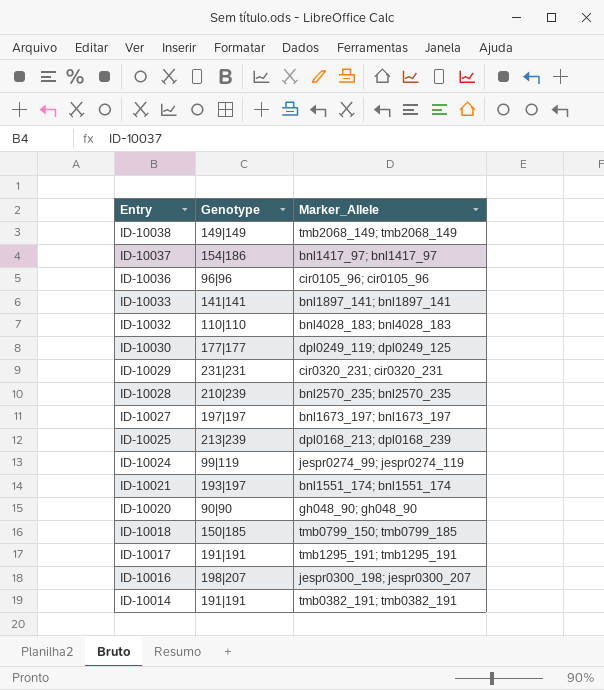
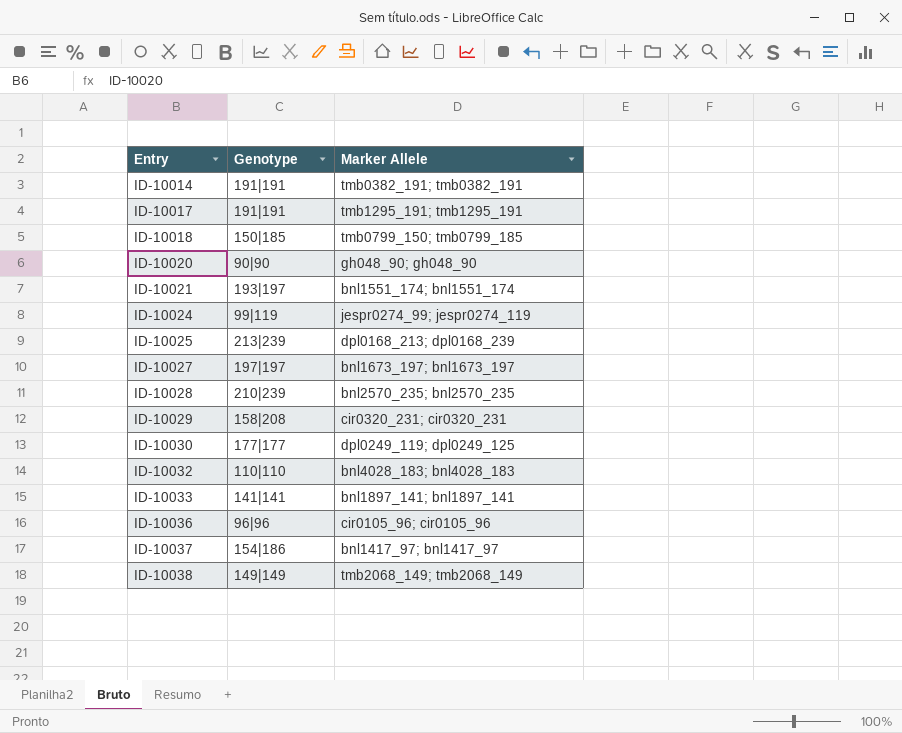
row order: Entry descending -> Entry ascending
column name: Marker_Allele -> Marker Allele
row ID-10016: 198|207 | jespr0300_198; jespr0300_207 -> none
ID-10029 | Genotype: 231|231 -> 158|208

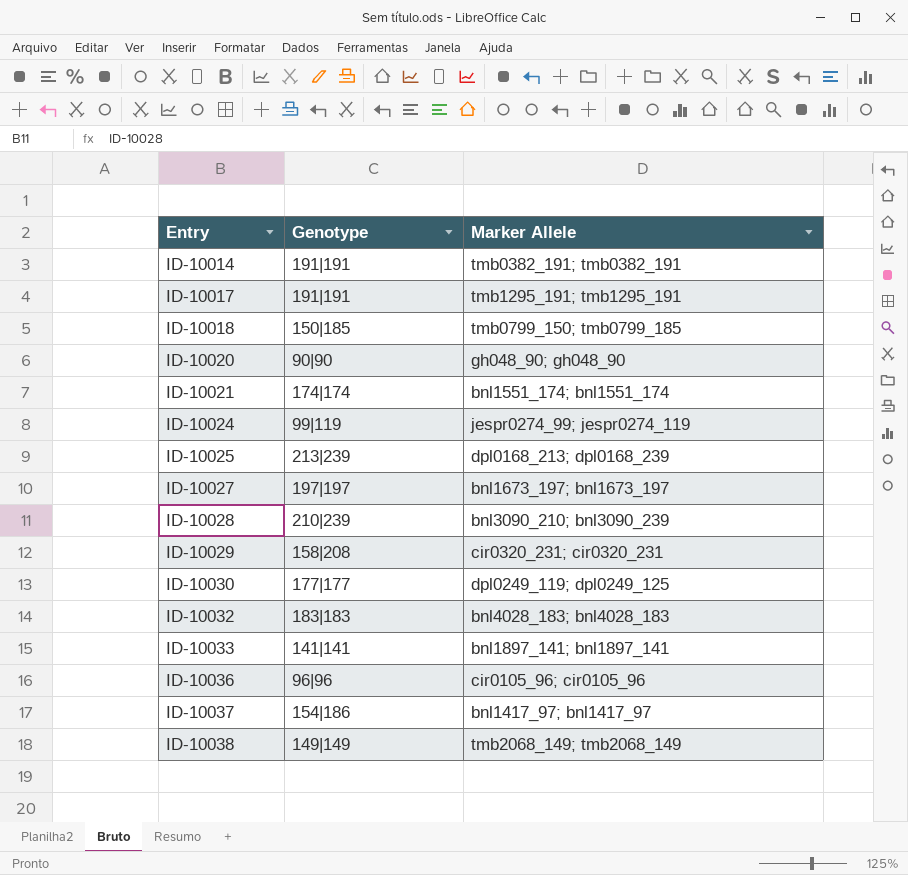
ID-10021 | Genotype: 193|197 -> 174|174
ID-10028 | Marker Allele: bnl2570_235; bnl2570_235 -> bnl3090_210; bnl3090_239
ID-10032 | Genotype: 110|110 -> 183|183

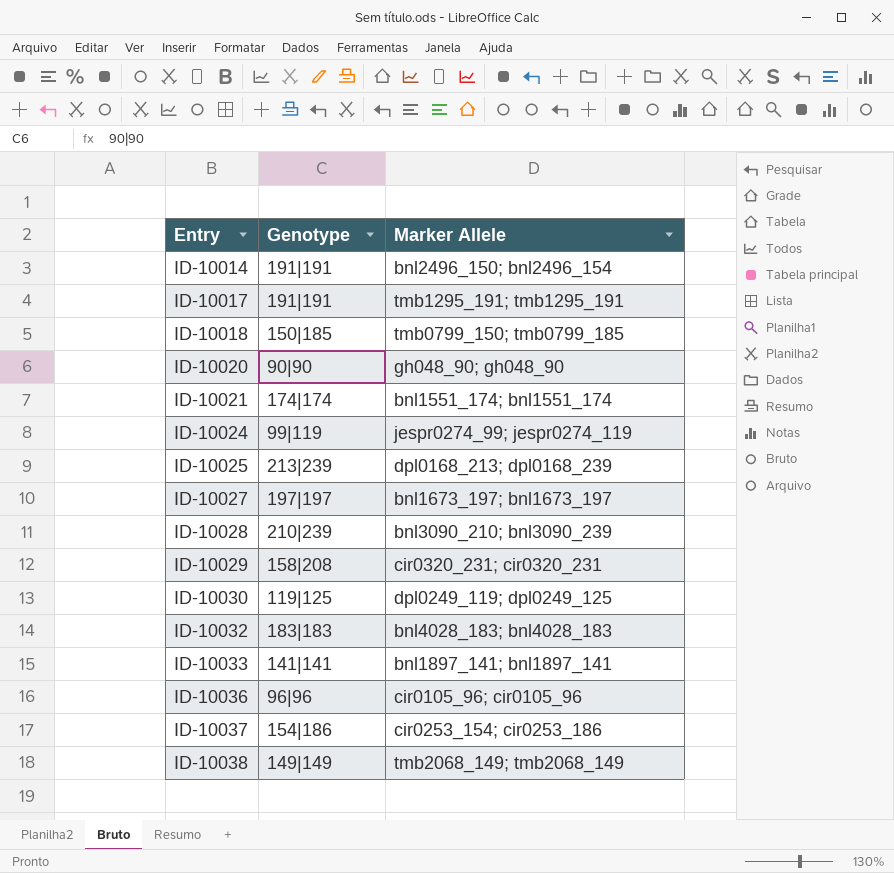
ID-10014 | Marker Allele: tmb0382_191; tmb0382_191 -> bnl2496_150; bnl2496_154
ID-10030 | Genotype: 177|177 -> 119|125
ID-10037 | Marker Allele: bnl1417_97; bnl1417_97 -> cir0253_154; cir0253_186

